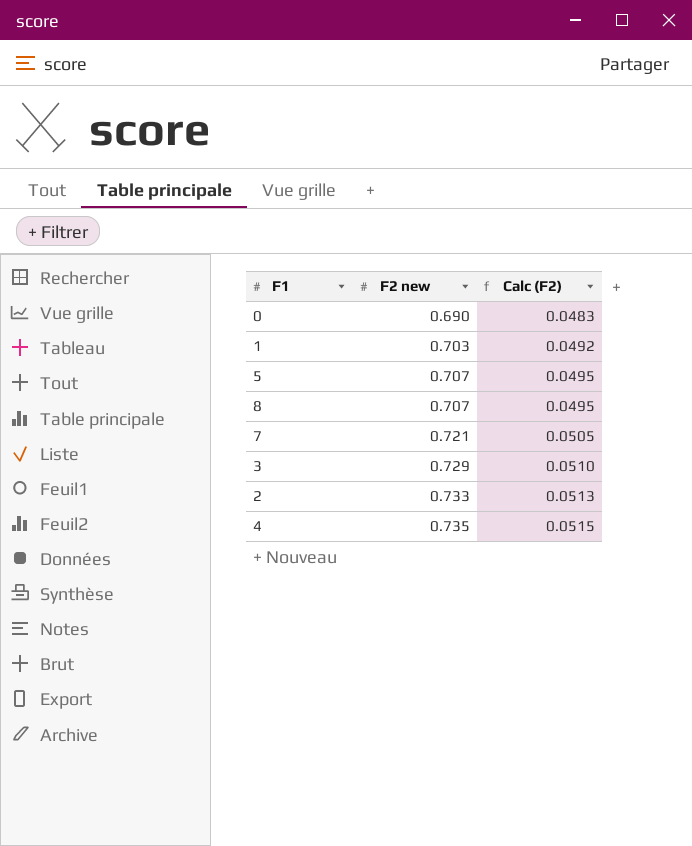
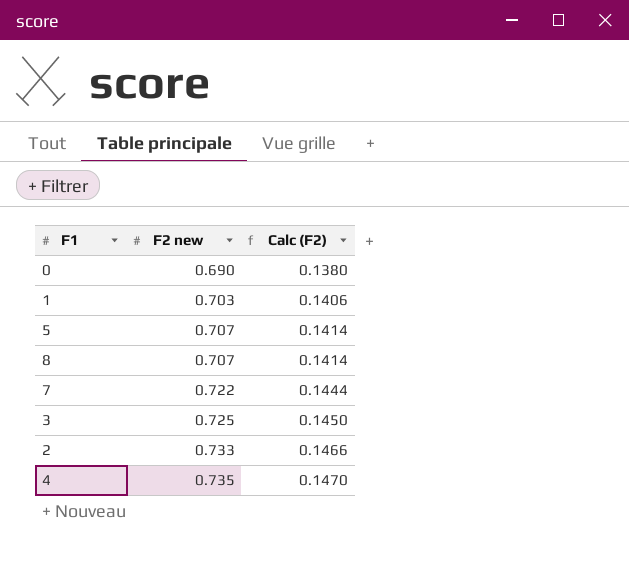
column Calc (F2) | formula: [F2 new] * 0.07 -> [F2 new] * 0.2
7 | F2 new: 0.721 -> 0.722
3 | F2 new: 0.729 -> 0.725

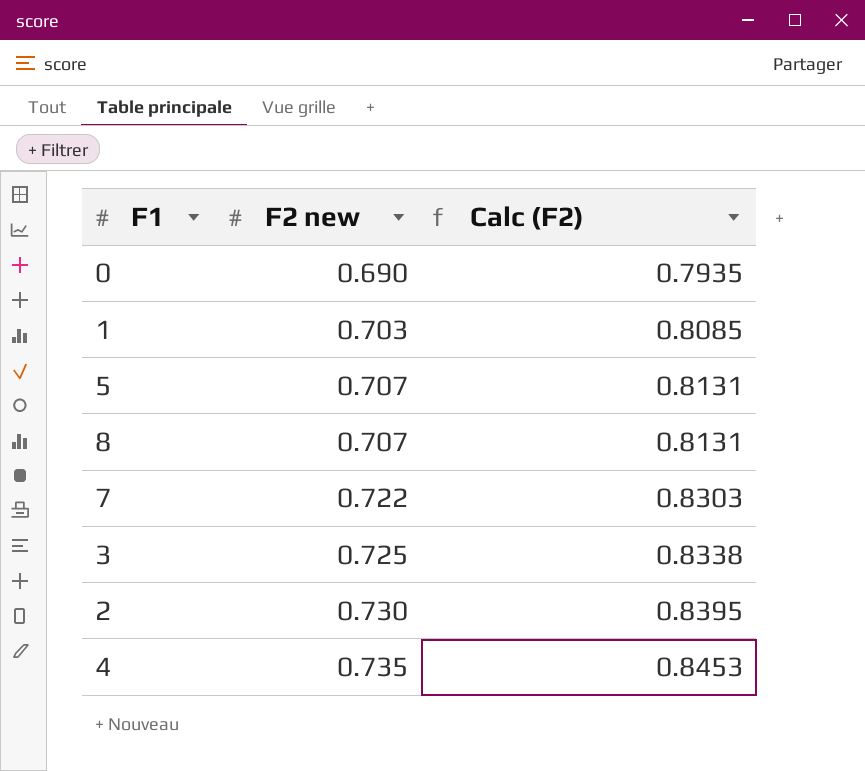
column Calc (F2) | formula: [F2 new] * 0.2 -> [F2 new] * 1.15
2 | F2 new: 0.733 -> 0.730

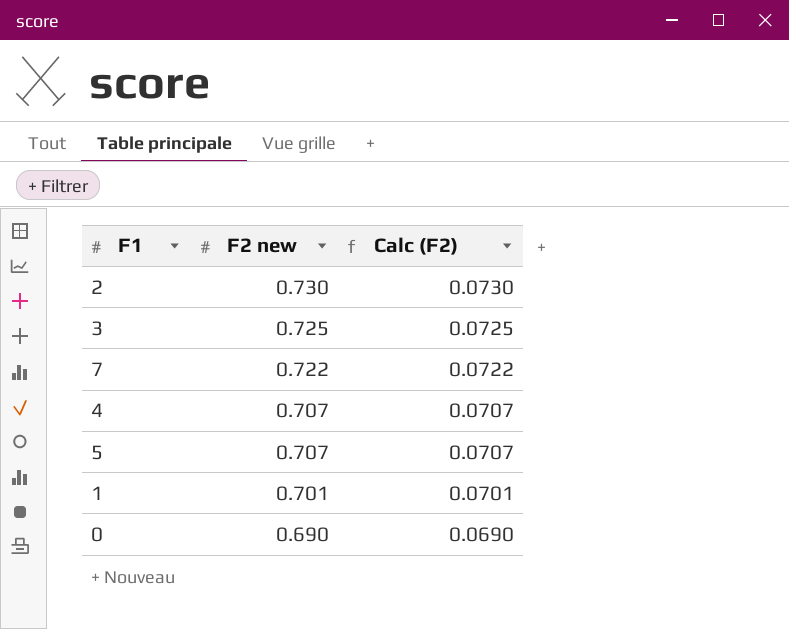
row order: F2 new ascending -> F2 new descending
column Calc (F2) | formula: [F2 new] * 1.15 -> [F2 new] * 0.1
row 8: 0.707 | 0.8131 -> none
4 | F2 new: 0.735 -> 0.707
1 | F2 new: 0.703 -> 0.701

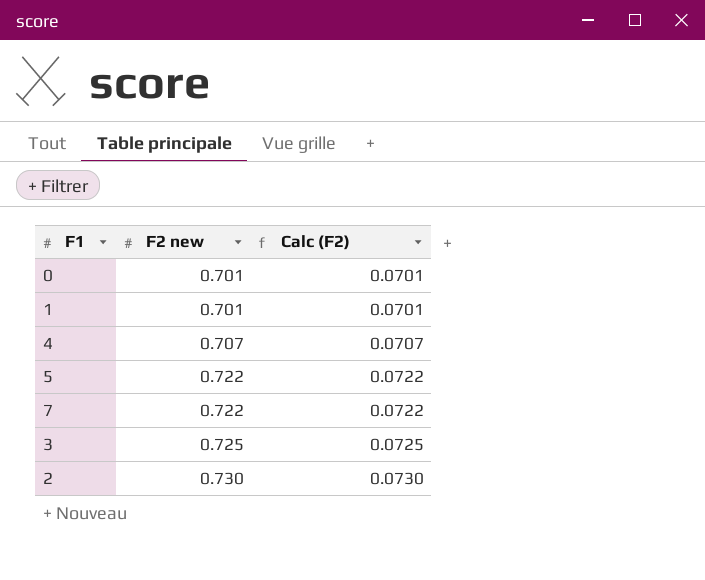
row order: F2 new descending -> F2 new ascending
0 | F2 new: 0.690 -> 0.701
0 | Calc (F2): 0.0690 -> 0.0701
5 | F2 new: 0.707 -> 0.722
5 | Calc (F2): 0.0707 -> 0.0722

